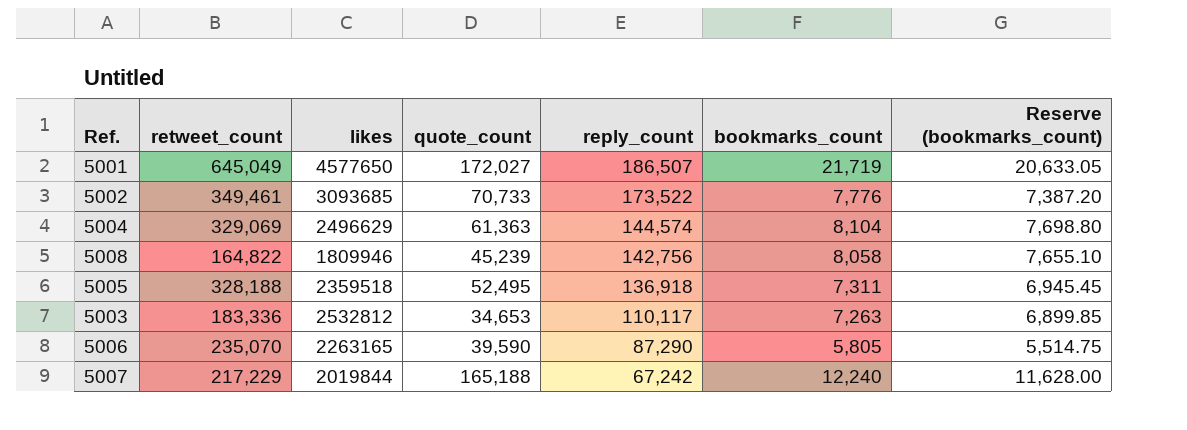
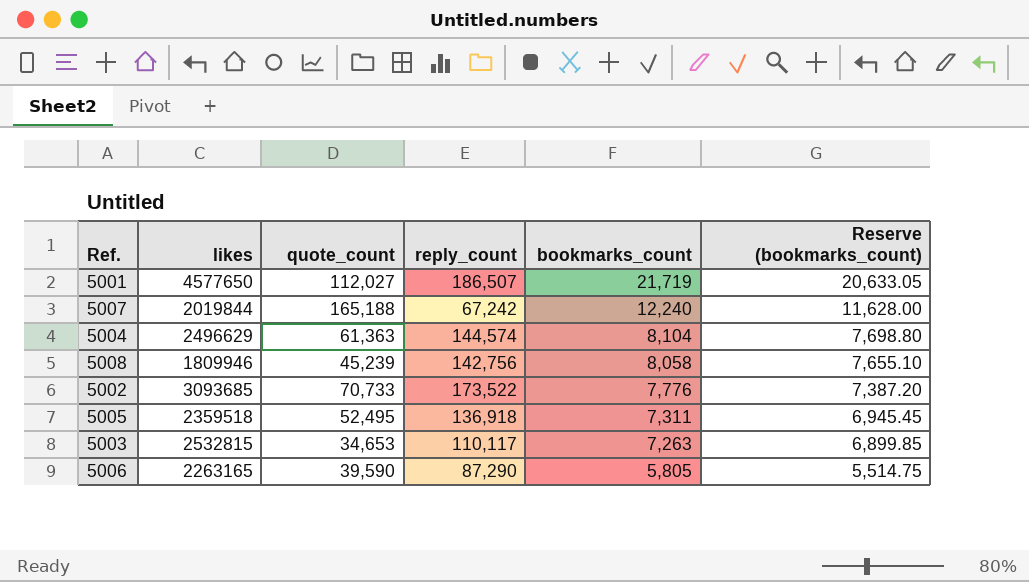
row order: reply_count descending -> bookmarks_count descending
column retweet_count | position: 2 -> none
5001 | quote_count: 172,027 -> 112,027
5003 | likes: 2532812 -> 2532815

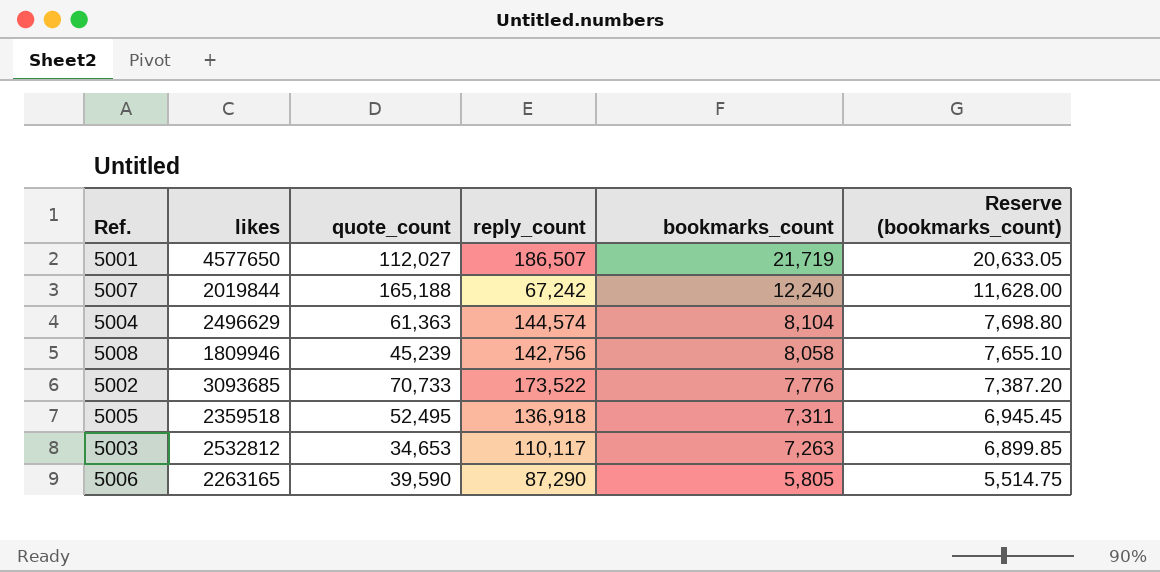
5003 | likes: 2532815 -> 2532812

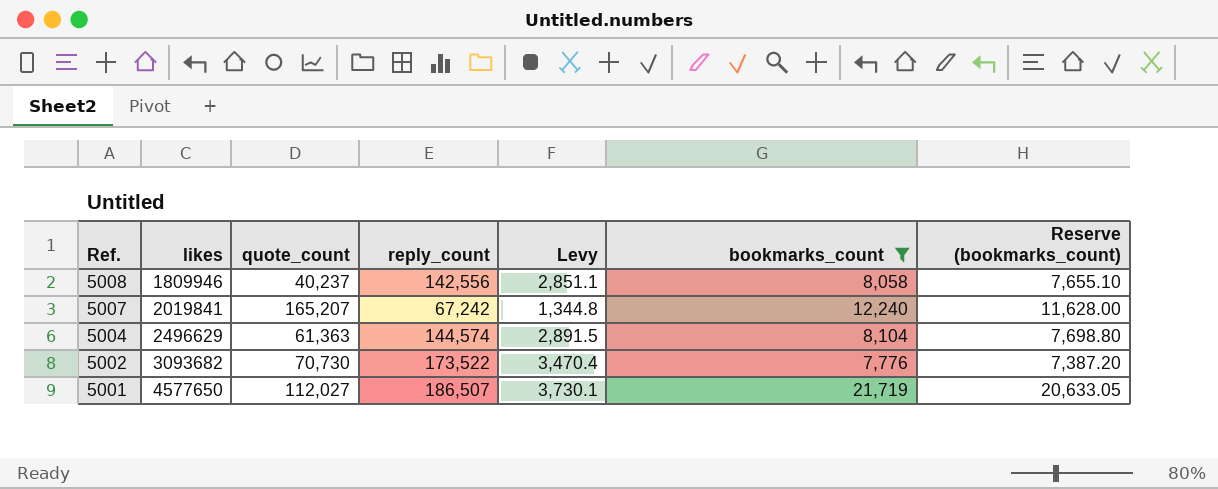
filter: none -> bookmarks_count >= 7,776
row order: bookmarks_count descending -> Ref. descending
column Levy | formula: none -> [reply_count] * 0.02
5008 | quote_count: 45,239 -> 40,237
5008 | reply_count: 142,756 -> 142,556
5007 | likes: 2019844 -> 2019841
5007 | quote_count: 165,188 -> 165,207
5002 | likes: 3093685 -> 3093682
5002 | quote_count: 70,733 -> 70,730

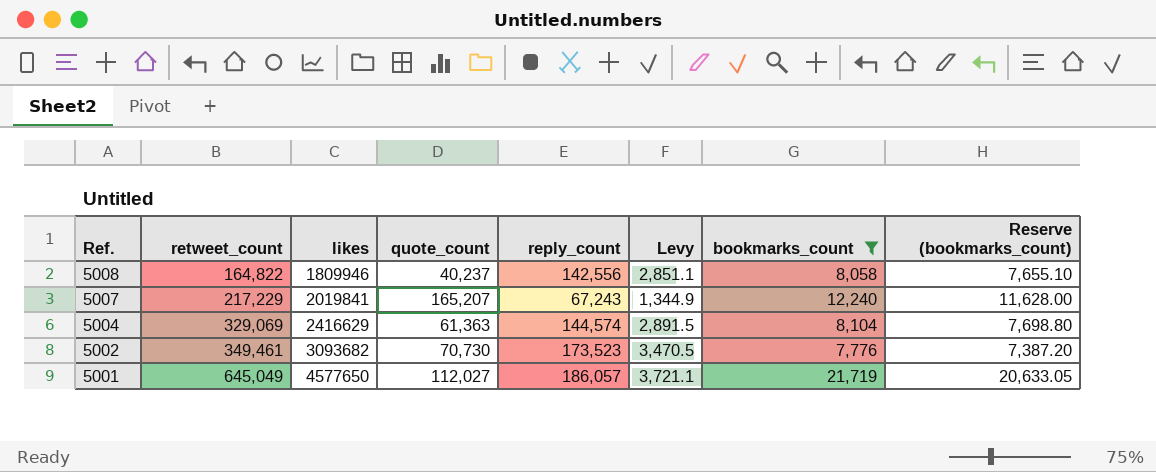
column retweet_count | position: none -> 2
5007 | reply_count: 67,242 -> 67,243
5007 | Levy: 1,344.8 -> 1,344.9
5004 | likes: 2496629 -> 2416629
5002 | reply_count: 173,522 -> 173,523
5002 | Levy: 3,470.4 -> 3,470.5
5001 | reply_count: 186,507 -> 186,057
5001 | Levy: 3,730.1 -> 3,721.1

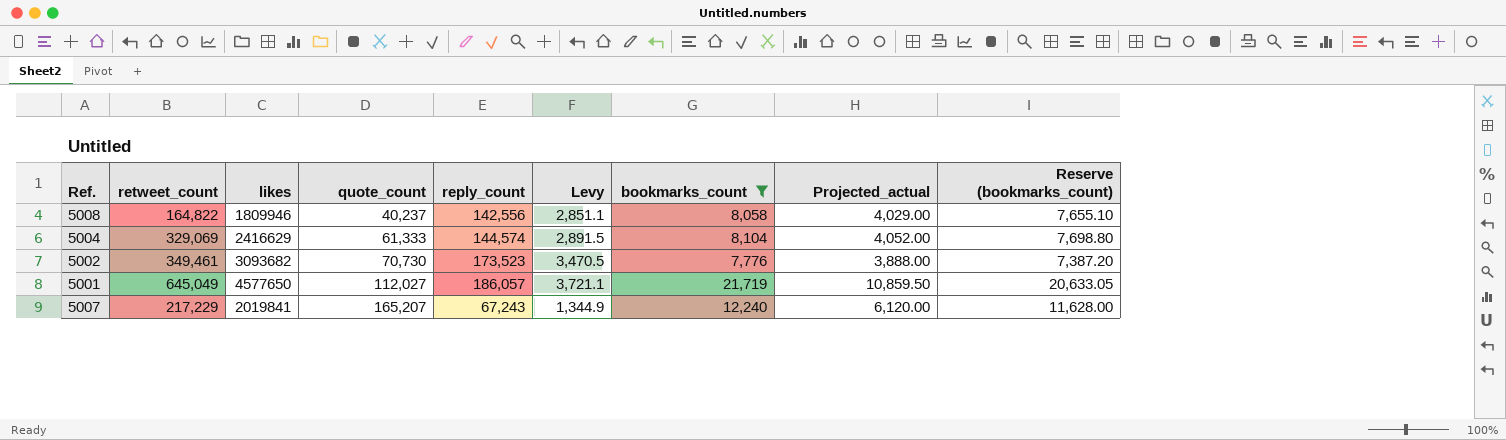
row order: Ref. descending -> quote_count ascending
column Projected_actual | formula: none -> [bookmarks_count] * 0.5
5004 | quote_count: 61,363 -> 61,333

